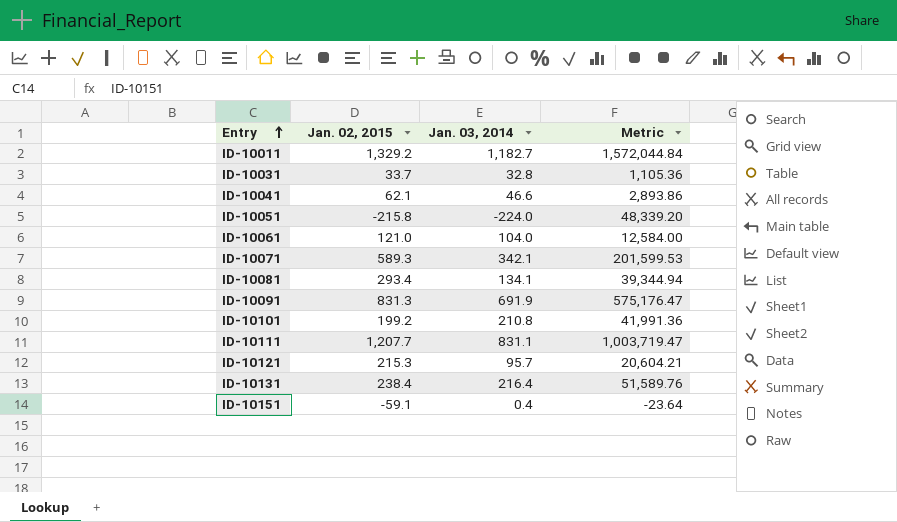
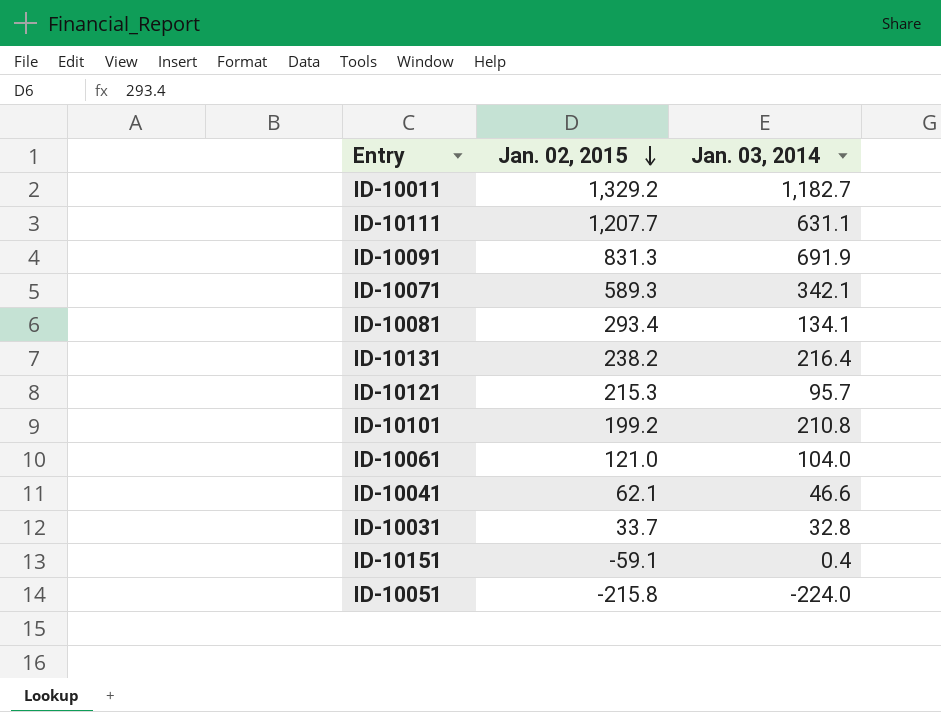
row order: Entry ascending -> Jan. 02, 2015 descending
column Metric | formula: [Jan. 02, 2015] * [Jan. 03, 2014] -> none
ID-10111 | Jan. 03, 2014: 831.1 -> 631.1
ID-10131 | Jan. 02, 2015: 238.4 -> 238.2

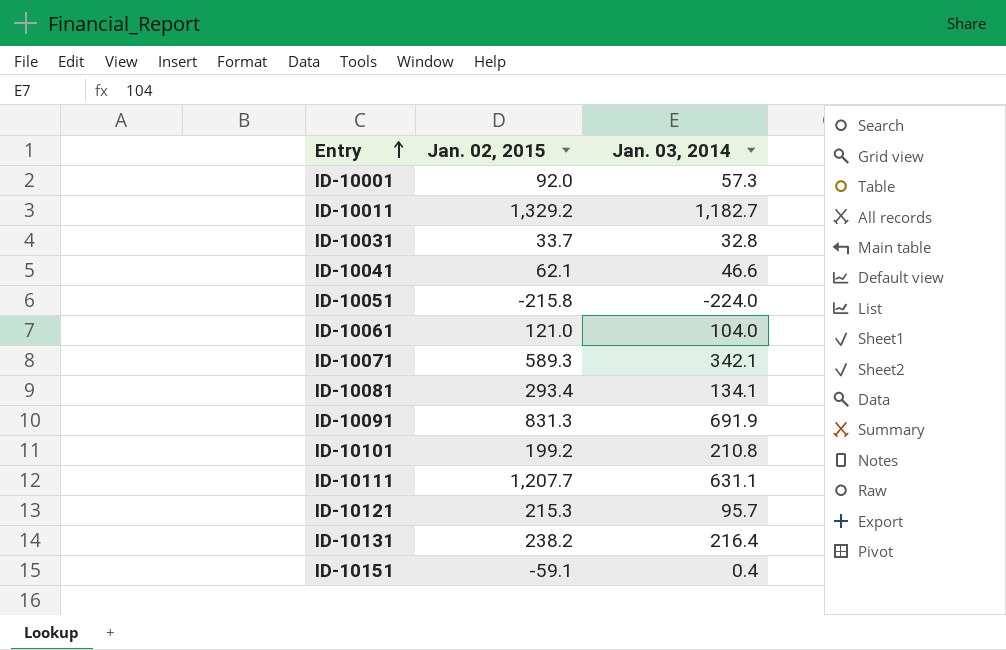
row order: Jan. 02, 2015 descending -> Entry ascending
row ID-10001: none -> 92.0 | 57.3

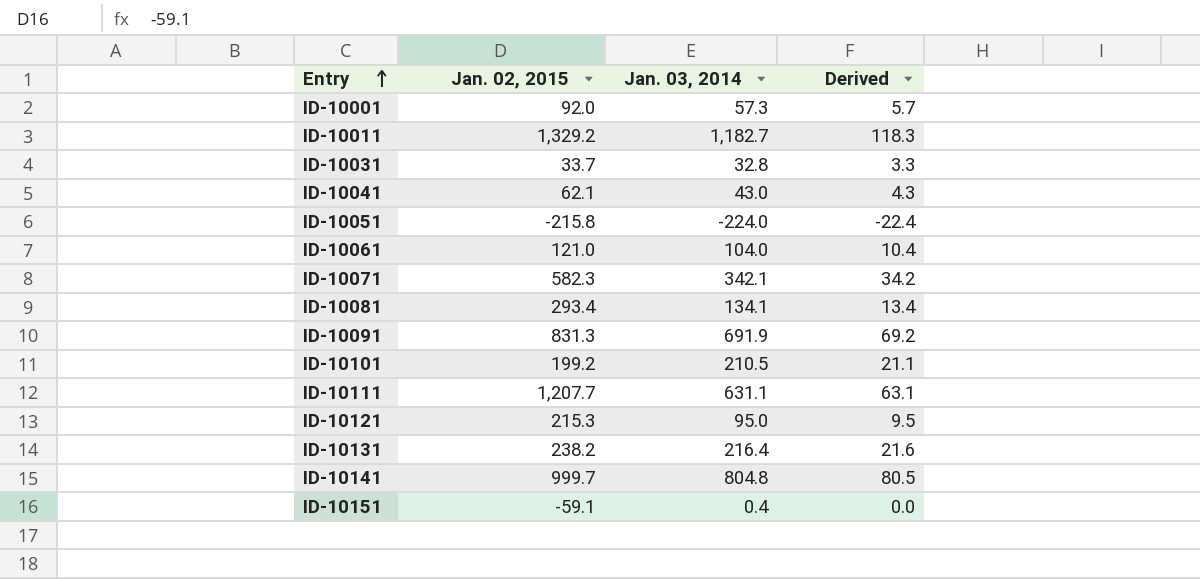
column Derived | formula: none -> [Jan. 03, 2014] * 0.1
ID-10041 | Jan. 03, 2014: 46.6 -> 43.0
ID-10071 | Jan. 02, 2015: 589.3 -> 582.3
ID-10101 | Jan. 03, 2014: 210.8 -> 210.5
ID-10121 | Jan. 03, 2014: 95.7 -> 95.0
row ID-10141: none -> 999.7 | 804.8 | 80.5

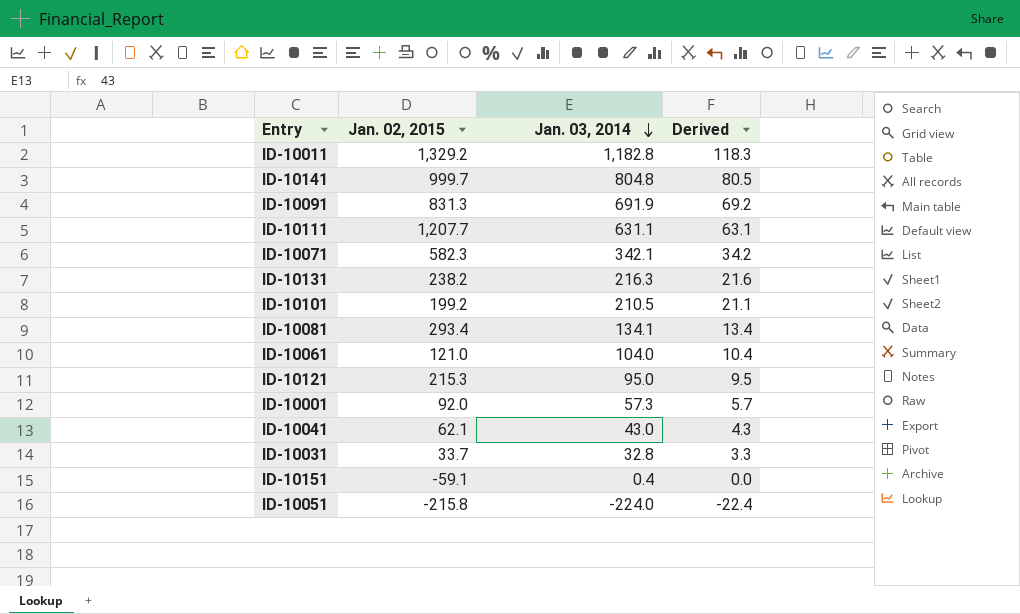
row order: Entry ascending -> Jan. 03, 2014 descending
ID-10011 | Jan. 03, 2014: 1,182.7 -> 1,182.8
ID-10131 | Jan. 03, 2014: 216.4 -> 216.3

